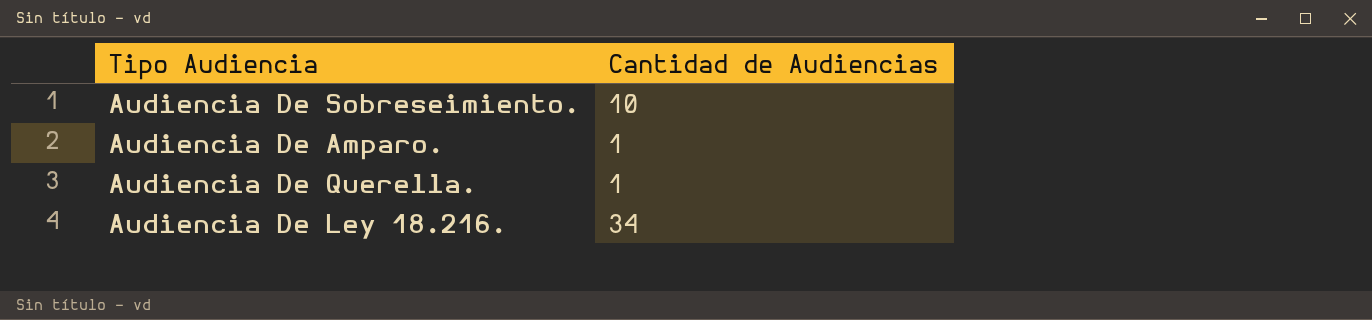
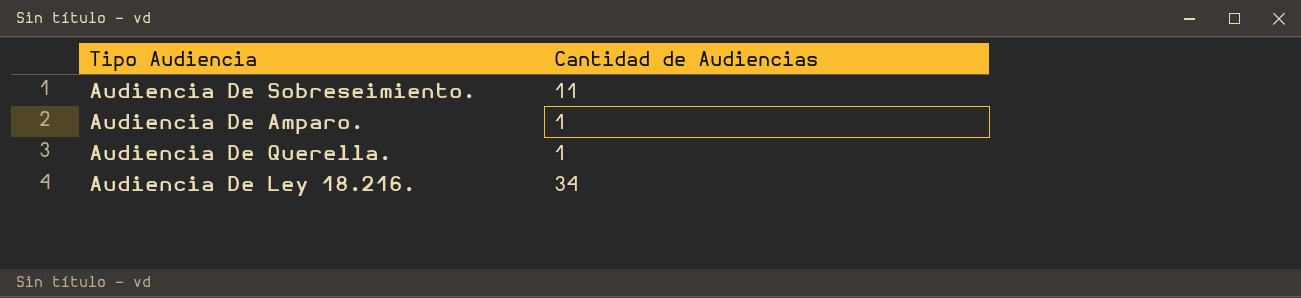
Audiencia De Sobreseimiento. | Cantidad de Audiencias: 10 -> 11

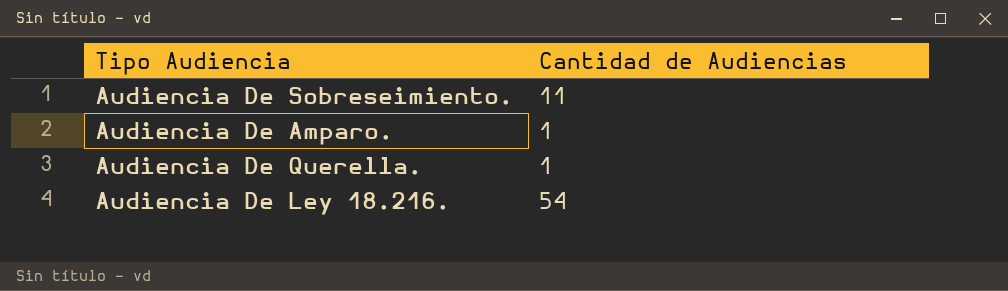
Audiencia De Ley 18.216. | Cantidad de Audiencias: 34 -> 54

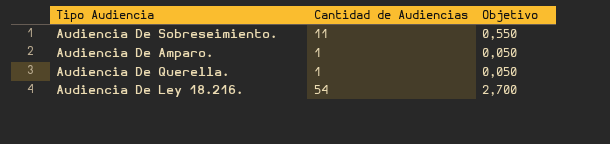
column Objetivo | formula: none -> [Cantidad de Audiencias] * 0,05

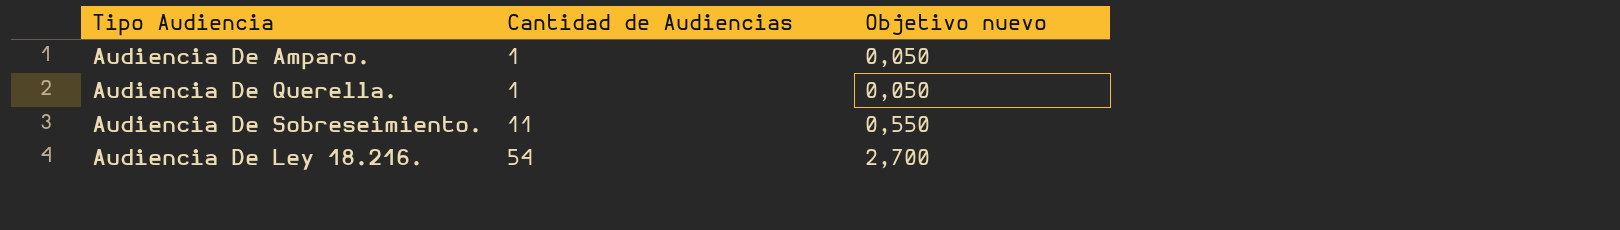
row order: none -> Cantidad de Audiencias ascending
column name: Objetivo -> Objetivo nuevo

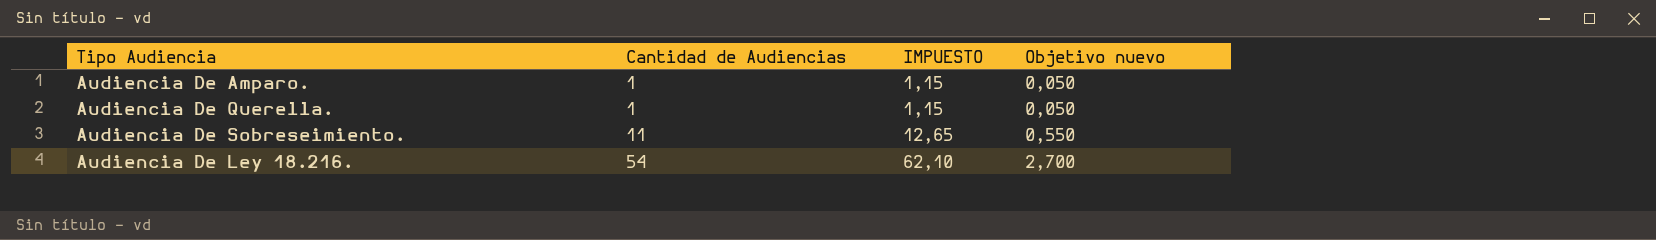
column IMPUESTO | formula: none -> [Cantidad de Audiencias] * 1,15

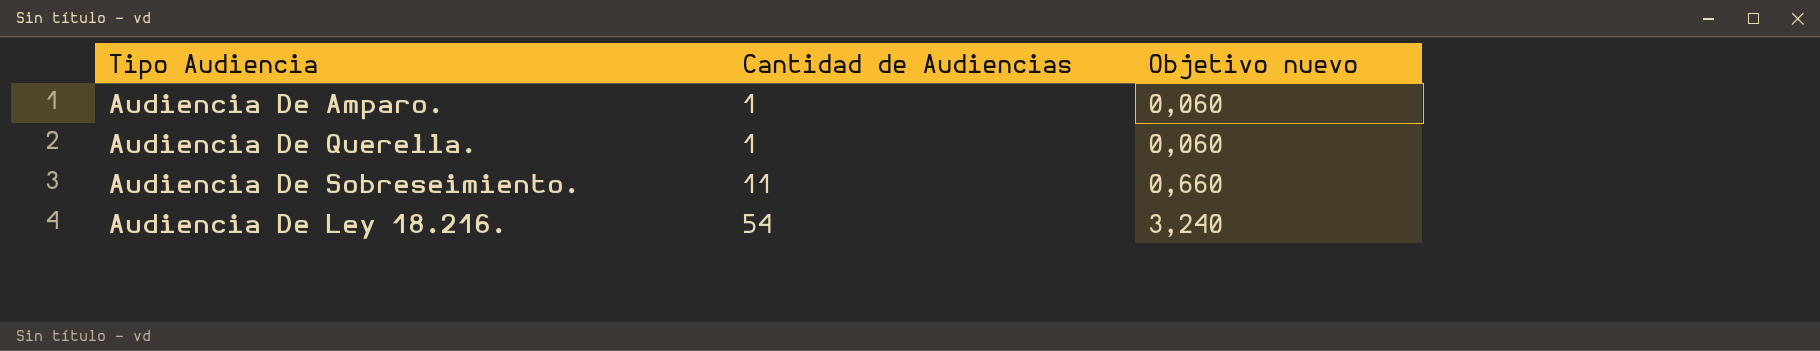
column IMPUESTO | formula: [Cantidad de Audiencias] * 1,15 -> none
column Objetivo nuevo | formula: [Cantidad de Audiencias] * 0,05 -> [Cantidad de Audiencias] * 0,06

